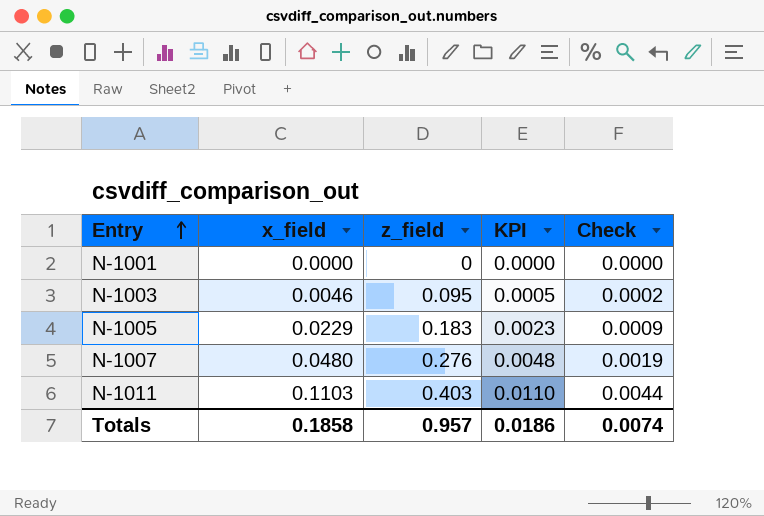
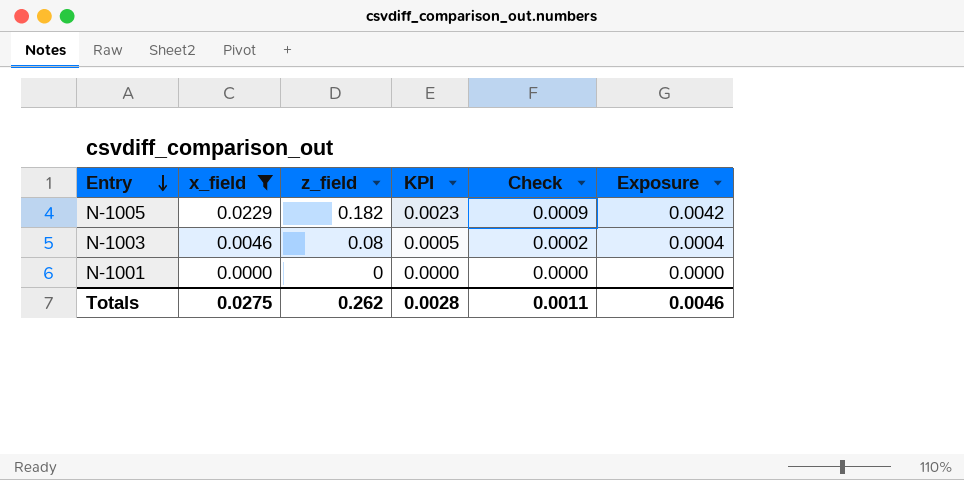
filter: none -> x_field <= 0.0229
row order: Entry ascending -> Entry descending
column Exposure | formula: none -> [x_field] * [z_field]
N-1005 | z_field: 0.183 -> 0.182
N-1003 | z_field: 0.095 -> 0.08
Totals | x_field: 0.1858 -> 0.0275
Totals | z_field: 0.957 -> 0.262
Totals | KPI: 0.0186 -> 0.0028
Totals | Check: 0.0074 -> 0.0011

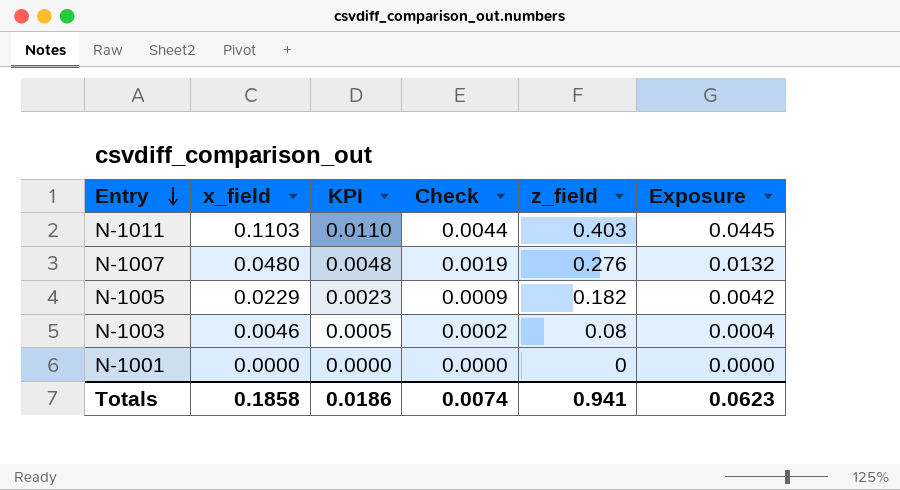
filter: x_field <= 0.0229 -> none
column z_field | position: 3 -> 5
Totals | x_field: 0.0275 -> 0.1858
Totals | KPI: 0.0028 -> 0.0186
Totals | Check: 0.0011 -> 0.0074
Totals | z_field: 0.262 -> 0.941
Totals | Exposure: 0.0046 -> 0.0623

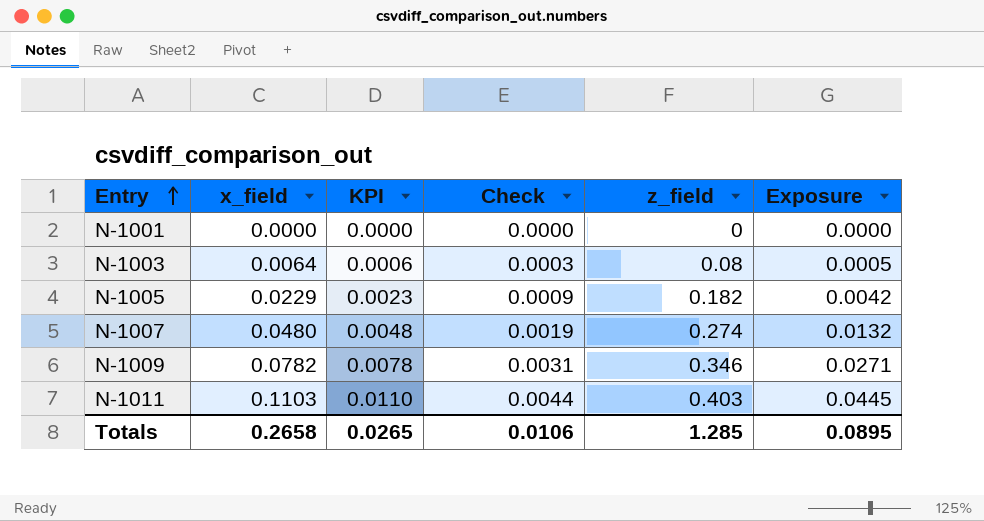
row order: Entry descending -> Entry ascending
N-1003 | x_field: 0.0046 -> 0.0064
N-1003 | KPI: 0.0005 -> 0.0006
N-1003 | Check: 0.0002 -> 0.0003
N-1003 | Exposure: 0.0004 -> 0.0005
N-1007 | z_field: 0.276 -> 0.274
row N-1009: none -> 0.0782 | 0.0078 | 0.0031 | 0.346 | 0.0271
Totals | x_field: 0.1858 -> 0.2658
Totals | KPI: 0.0186 -> 0.0265
Totals | Check: 0.0074 -> 0.0106
Totals | z_field: 0.941 -> 1.285
Totals | Exposure: 0.0623 -> 0.0895

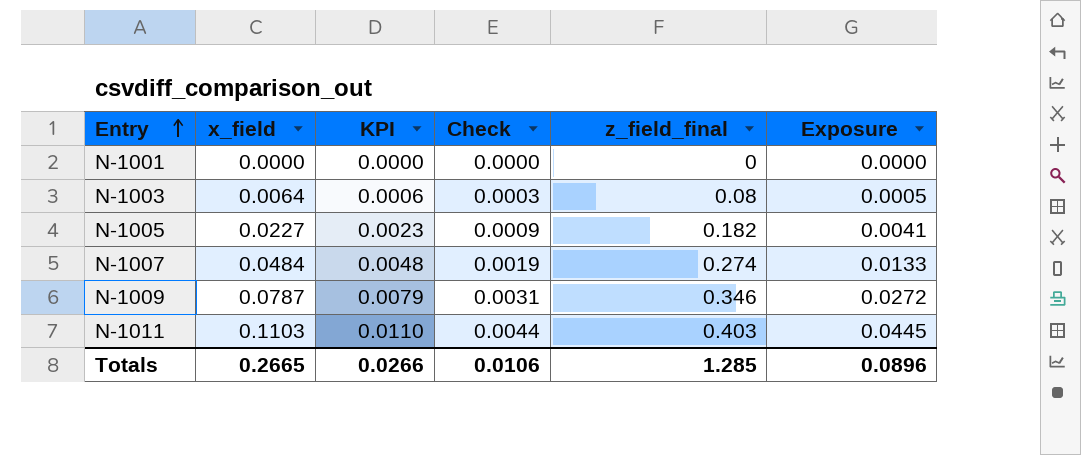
column name: z_field -> z_field_final
N-1005 | x_field: 0.0229 -> 0.0227
N-1005 | Exposure: 0.0042 -> 0.0041
N-1007 | x_field: 0.0480 -> 0.0484
N-1007 | Exposure: 0.0132 -> 0.0133
N-1009 | x_field: 0.0782 -> 0.0787
N-1009 | KPI: 0.0078 -> 0.0079
N-1009 | Exposure: 0.0271 -> 0.0272
Totals | x_field: 0.2658 -> 0.2665
Totals | KPI: 0.0265 -> 0.0266
Totals | Exposure: 0.0895 -> 0.0896

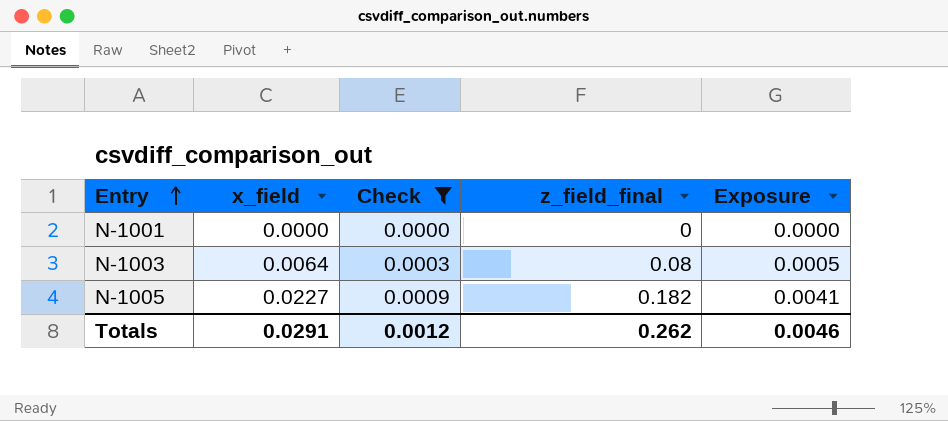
filter: none -> Check <= 0.0009
column KPI | formula: [x_field] * 0.1 -> none
Totals | x_field: 0.2665 -> 0.0291
Totals | Check: 0.0106 -> 0.0012
Totals | z_field_final: 1.285 -> 0.262
Totals | Exposure: 0.0896 -> 0.0046

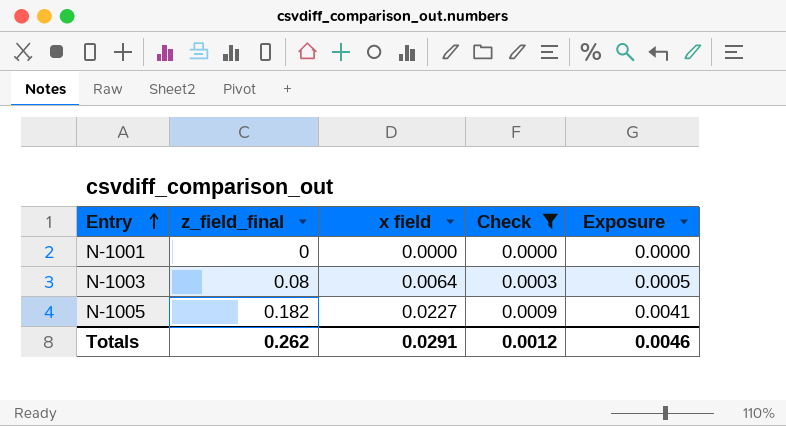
column z_field_final | position: 4 -> 2
column name: x_field -> x field

